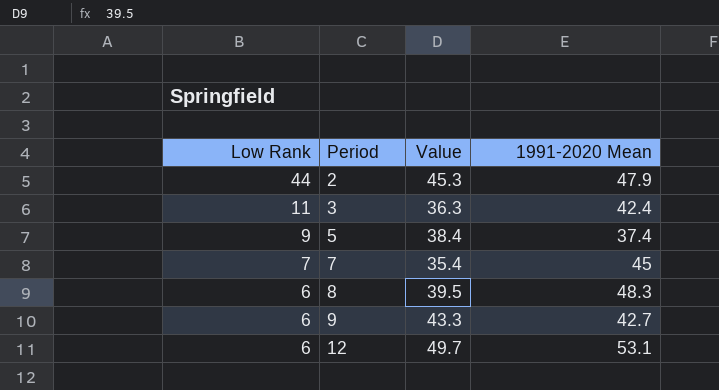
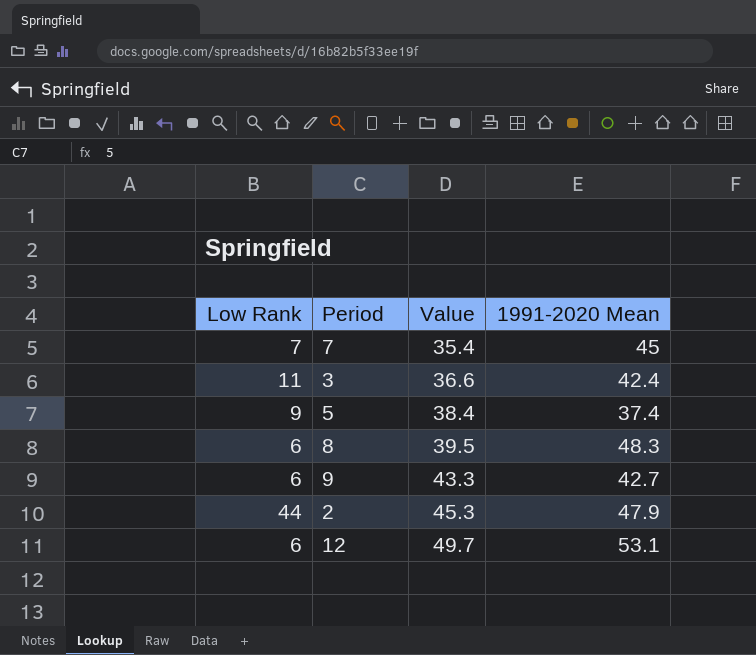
row order: Low Rank descending -> Value ascending
3 | Value: 36.3 -> 36.6

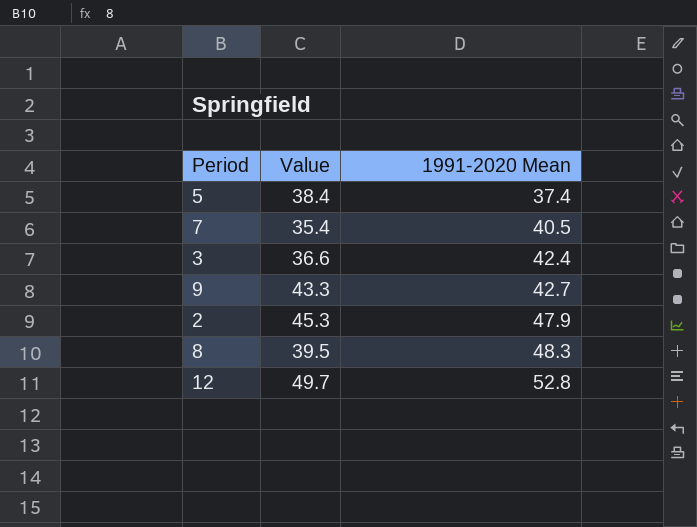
row order: Value ascending -> 1991-2020 Mean ascending
column Low Rank | position: 1 -> none
7 | 1991-2020 Mean: 45 -> 40.5
12 | 1991-2020 Mean: 53.1 -> 52.8

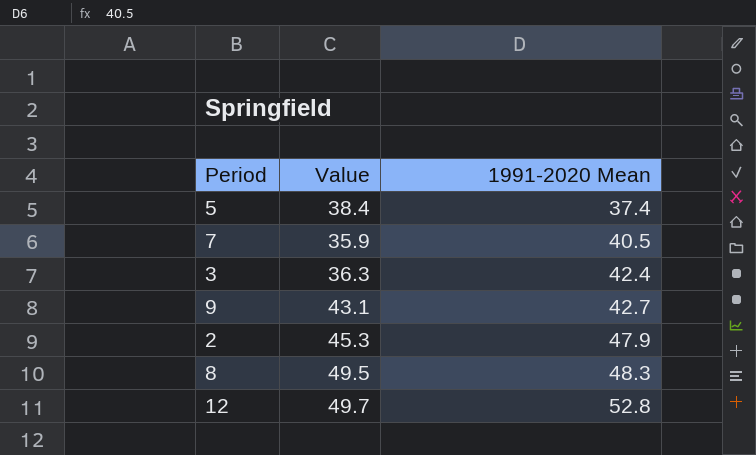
7 | Value: 35.4 -> 35.9
3 | Value: 36.6 -> 36.3
9 | Value: 43.3 -> 43.1
8 | Value: 39.5 -> 49.5

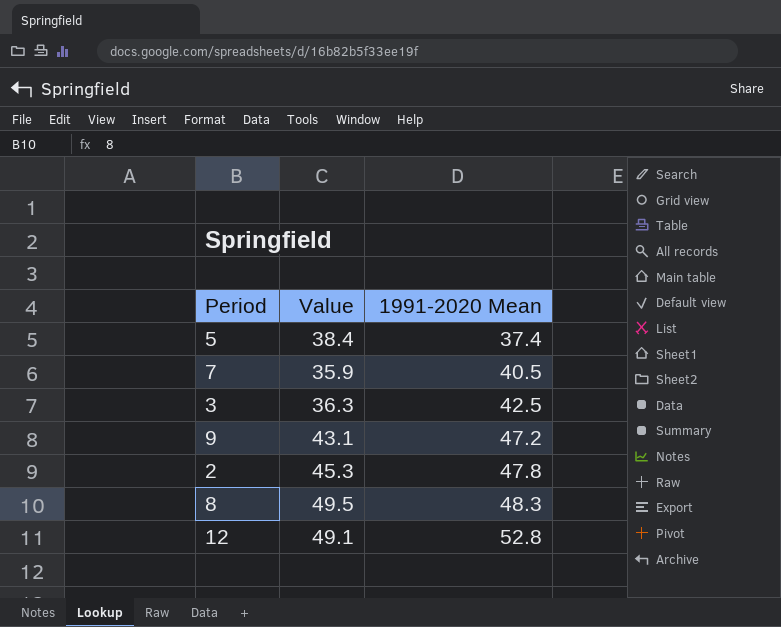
3 | 1991-2020 Mean: 42.4 -> 42.5
9 | 1991-2020 Mean: 42.7 -> 47.2
2 | 1991-2020 Mean: 47.9 -> 47.8
12 | Value: 49.7 -> 49.1

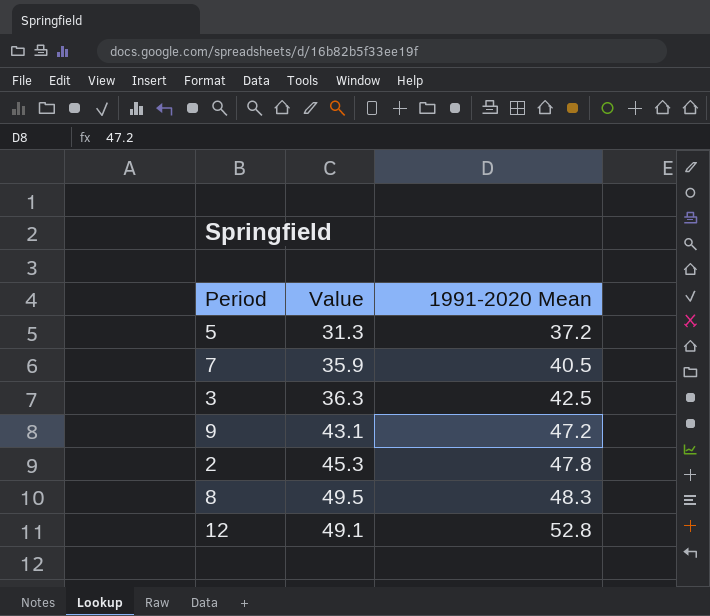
5 | Value: 38.4 -> 31.3
5 | 1991-2020 Mean: 37.4 -> 37.2

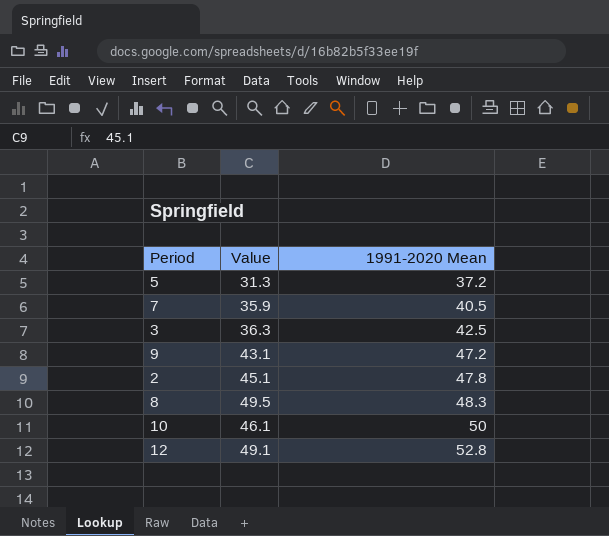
2 | Value: 45.3 -> 45.1
row 10: none -> 46.1 | 50

